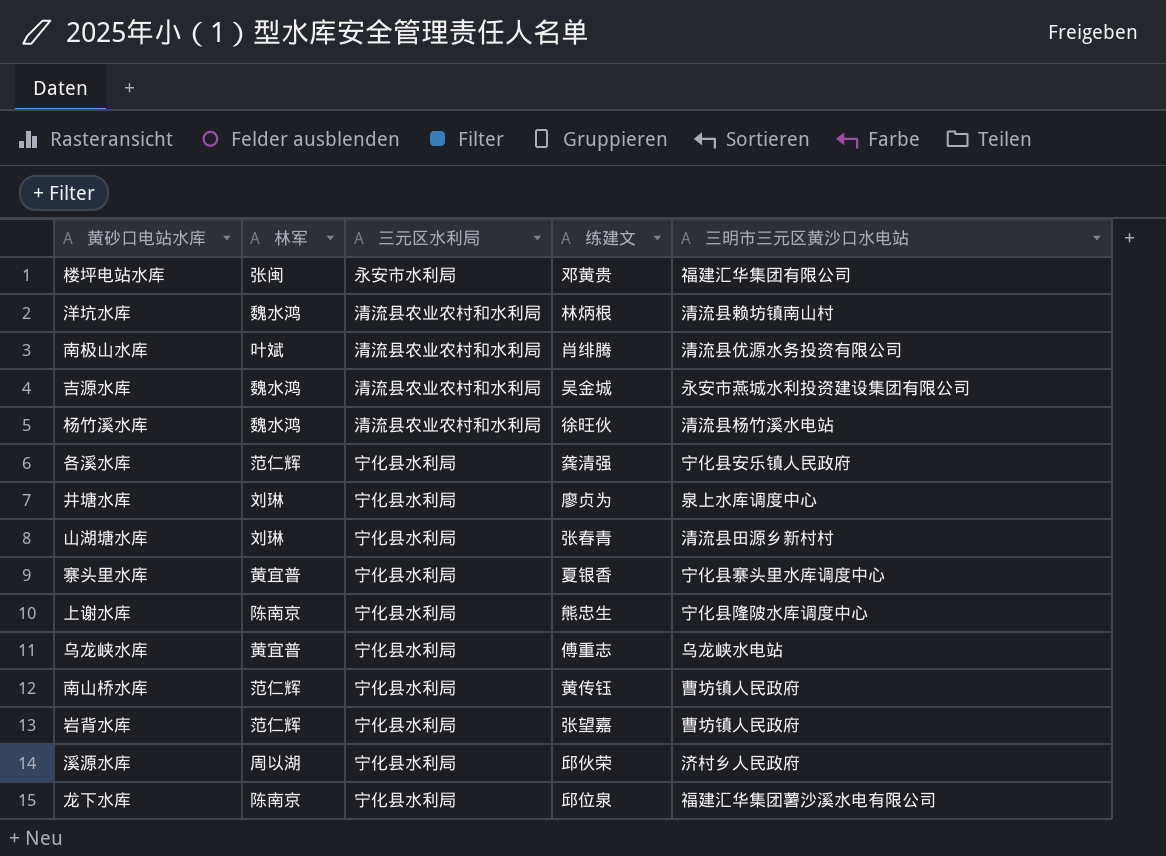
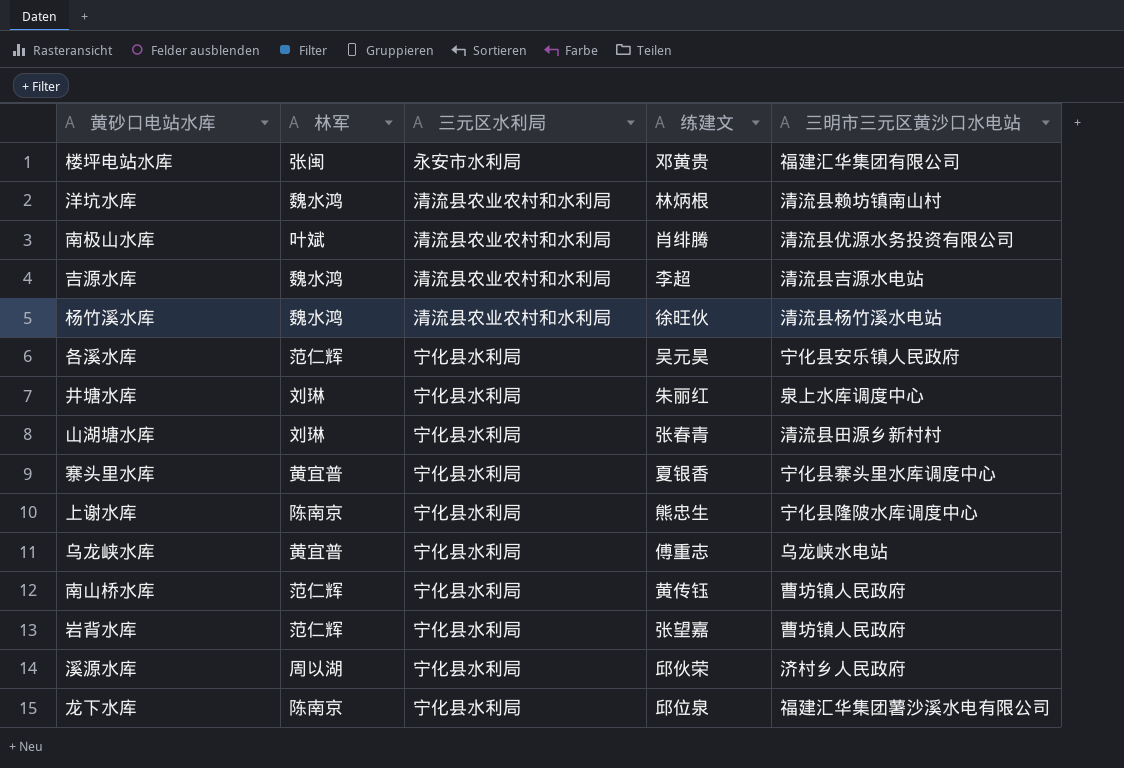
吉源水库 | 练建文: 吴金城 -> 李超
吉源水库 | 三明市三元区黄沙口水电站: 永安市燕城水利投资建设集团有限公司 -> 清流县吉源水电站
各溪水库 | 练建文: 龚清强 -> 吴元昊
井塘水库 | 练建文: 廖贞为 -> 朱丽红

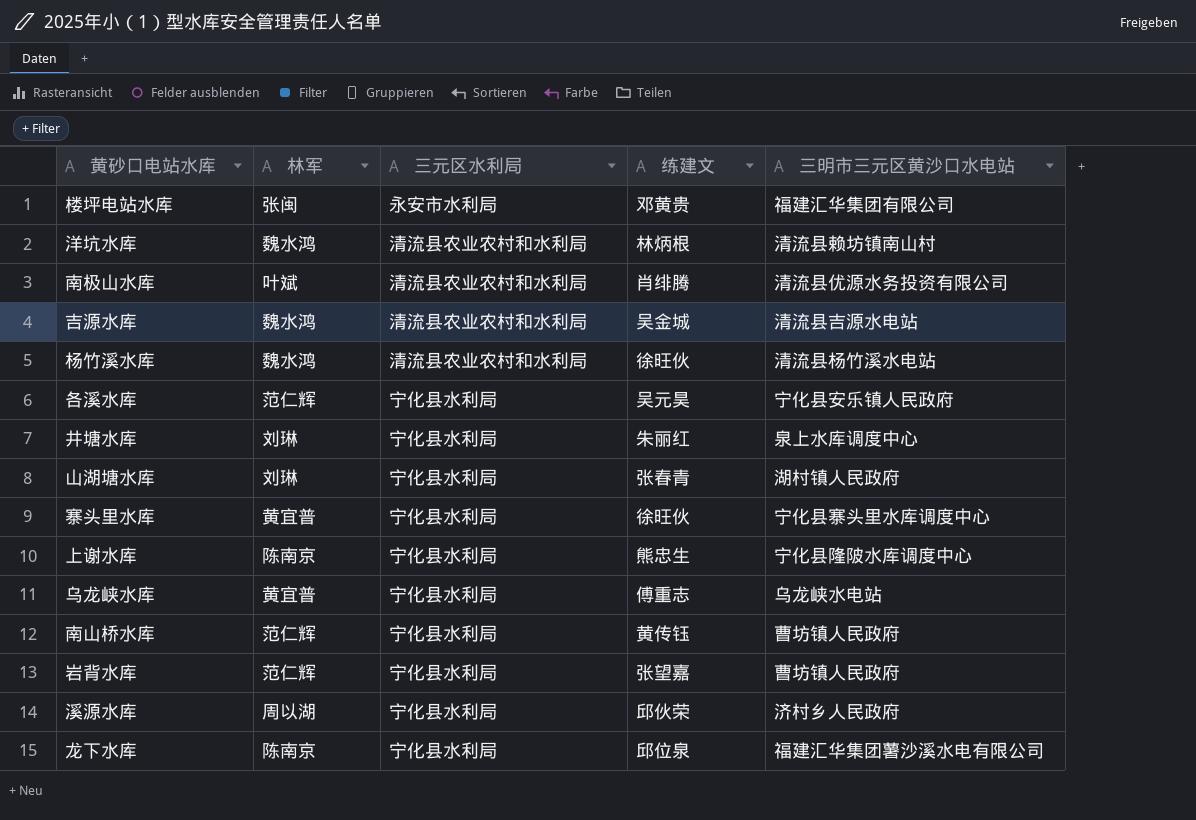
吉源水库 | 练建文: 李超 -> 吴金城
山湖塘水库 | 三明市三元区黄沙口水电站: 清流县田源乡新村村 -> 湖村镇人民政府
寨头里水库 | 练建文: 夏银香 -> 徐旺伙

